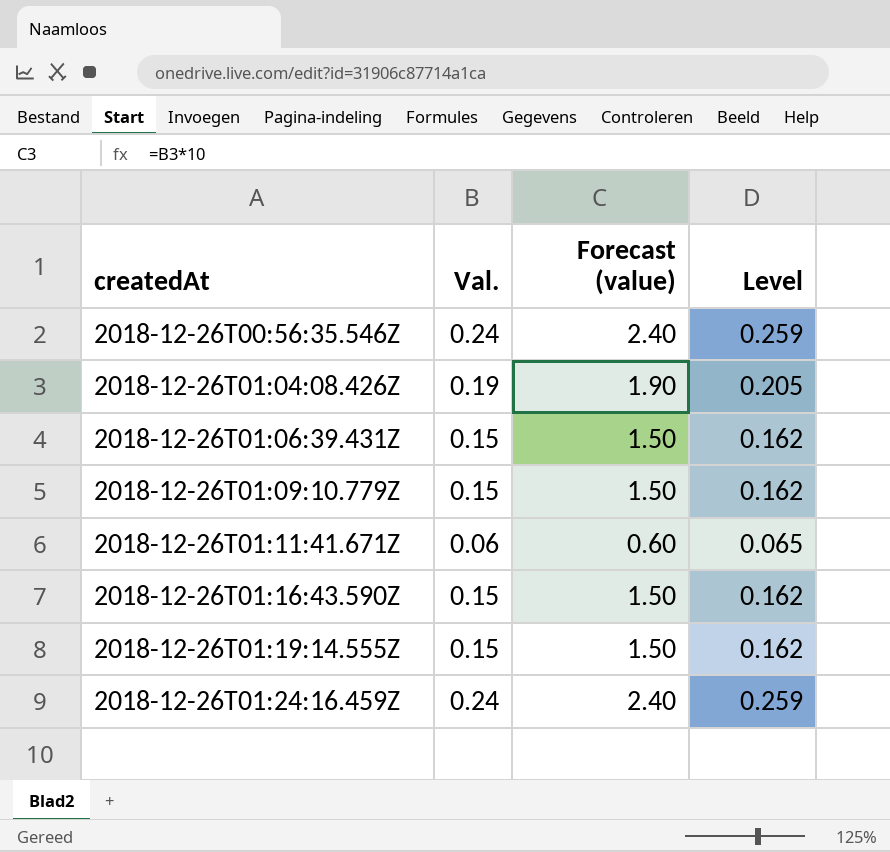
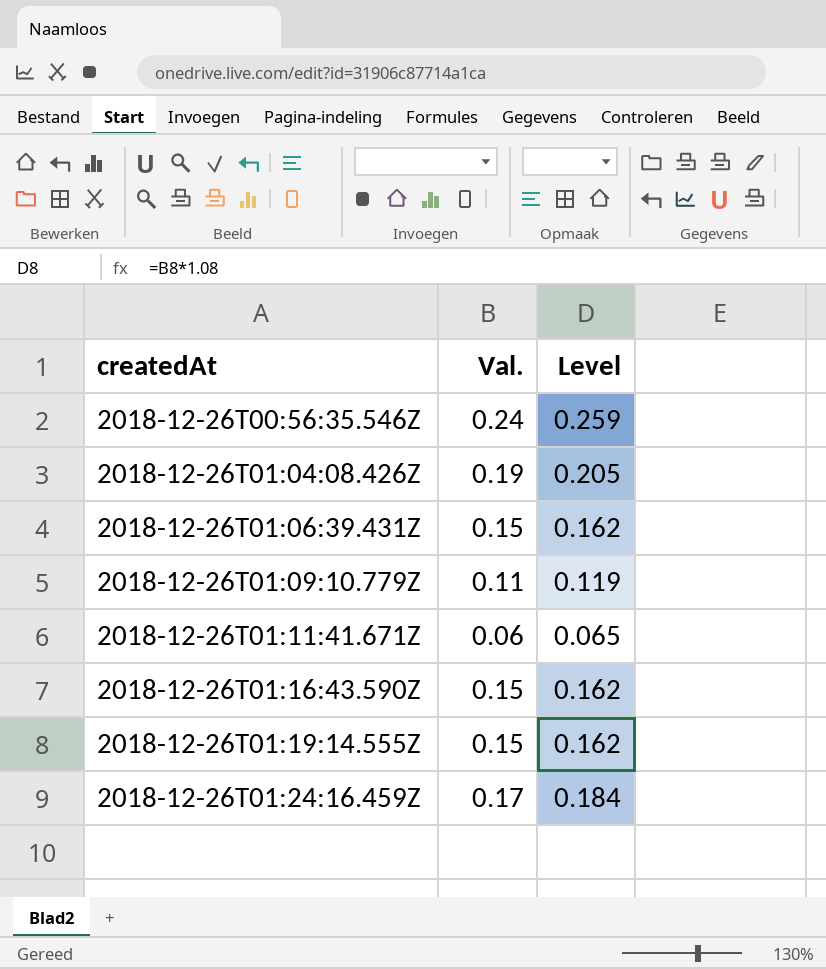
column Forecast (value) | formula: [Val.] * 10 -> none
2018-12-26T01:09:10.779Z | Val.: 0.15 -> 0.11
2018-12-26T01:09:10.779Z | Level: 0.162 -> 0.119
2018-12-26T01:24:16.459Z | Val.: 0.24 -> 0.17
2018-12-26T01:24:16.459Z | Level: 0.259 -> 0.184

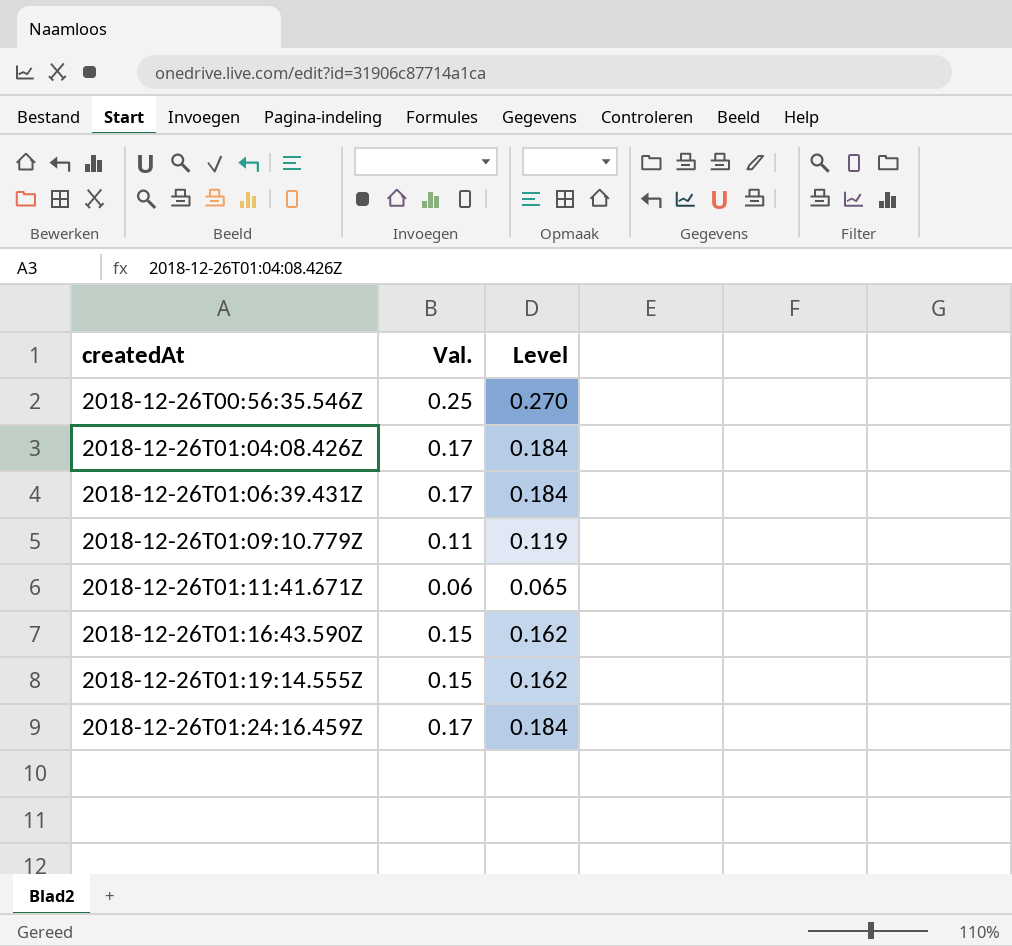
2018-12-26T00:56:35.546Z | Val.: 0.24 -> 0.25
2018-12-26T00:56:35.546Z | Level: 0.259 -> 0.270
2018-12-26T01:04:08.426Z | Val.: 0.19 -> 0.17
2018-12-26T01:04:08.426Z | Level: 0.205 -> 0.184
2018-12-26T01:06:39.431Z | Val.: 0.15 -> 0.17
2018-12-26T01:06:39.431Z | Level: 0.162 -> 0.184

